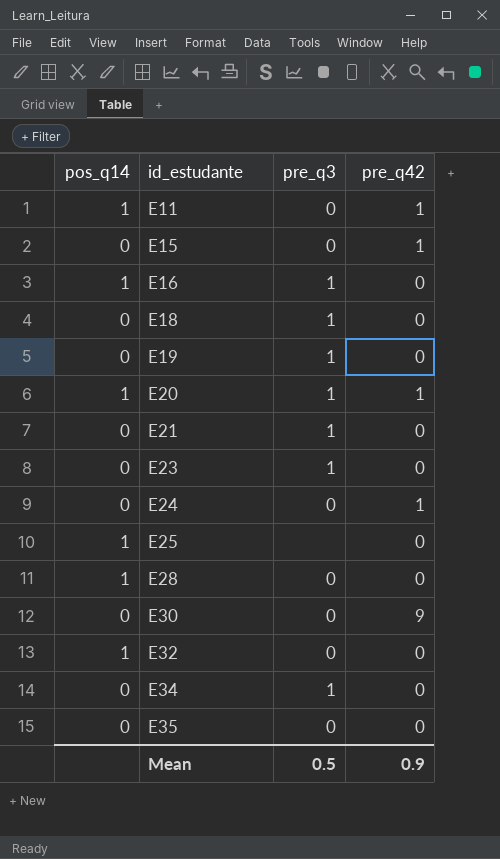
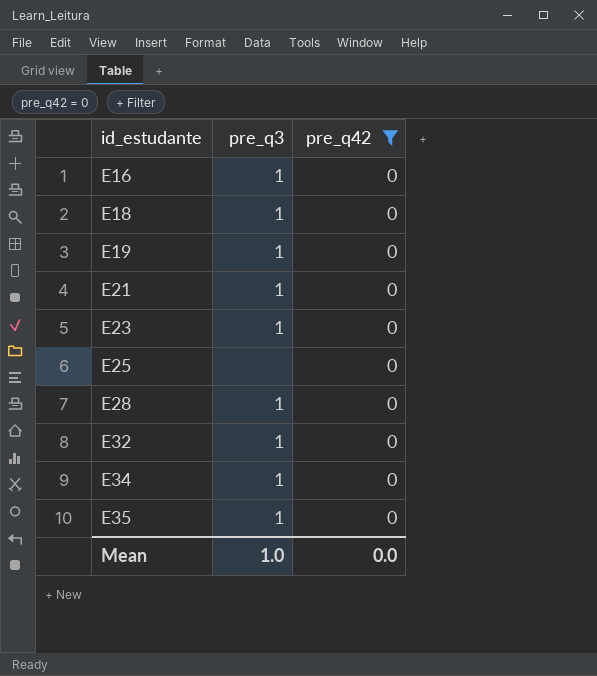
filter: none -> pre_q42 = 0
column pos_q14 | position: 1 -> none
E28 | pre_q3: 0 -> 1
E32 | pre_q3: 0 -> 1
E35 | pre_q3: 0 -> 1
Mean | pre_q3: 0.5 -> 1.0
Mean | pre_q42: 0.9 -> 0.0

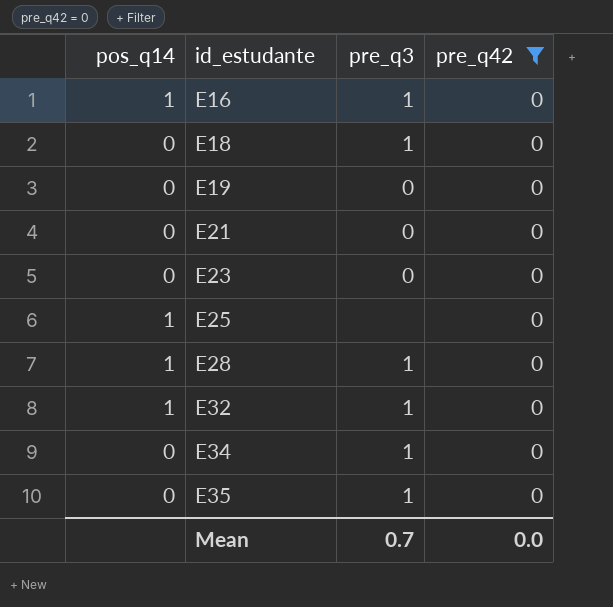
column pos_q14 | position: none -> 1
E19 | pre_q3: 1 -> 0
E21 | pre_q3: 1 -> 0
E23 | pre_q3: 1 -> 0
Mean | pre_q3: 1.0 -> 0.7

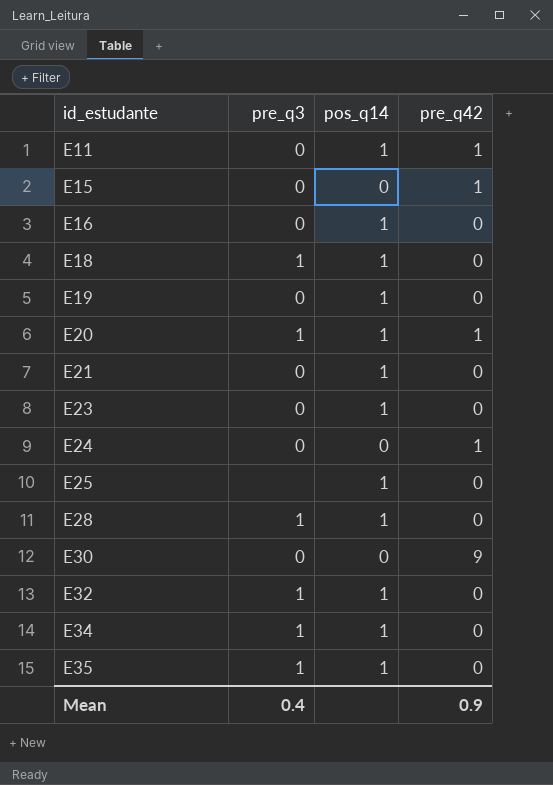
filter: pre_q42 = 0 -> none
column pos_q14 | position: 1 -> 3
E16 | pre_q3: 1 -> 0
E18 | pos_q14: 0 -> 1
E19 | pos_q14: 0 -> 1
E21 | pos_q14: 0 -> 1
E23 | pos_q14: 0 -> 1
E34 | pos_q14: 0 -> 1
E35 | pos_q14: 0 -> 1
Mean | pre_q3: 0.7 -> 0.4
Mean | pre_q42: 0.0 -> 0.9

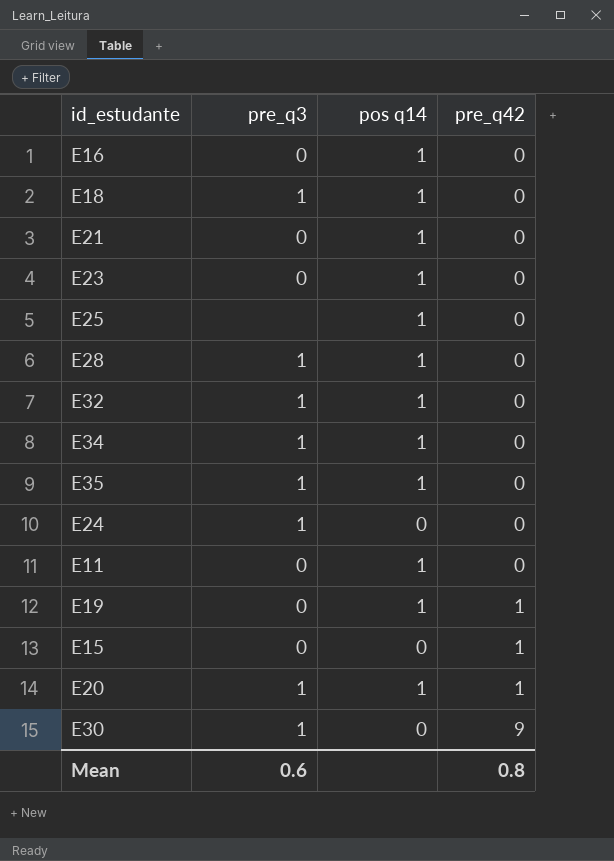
row order: id_estudante ascending -> pre_q42 ascending
column name: pos_q14 -> pos q14
E24 | pre_q3: 0 -> 1
E24 | pre_q42: 1 -> 0
E11 | pre_q42: 1 -> 0
E19 | pre_q42: 0 -> 1
E30 | pre_q3: 0 -> 1
Mean | pre_q3: 0.4 -> 0.6
Mean | pre_q42: 0.9 -> 0.8

